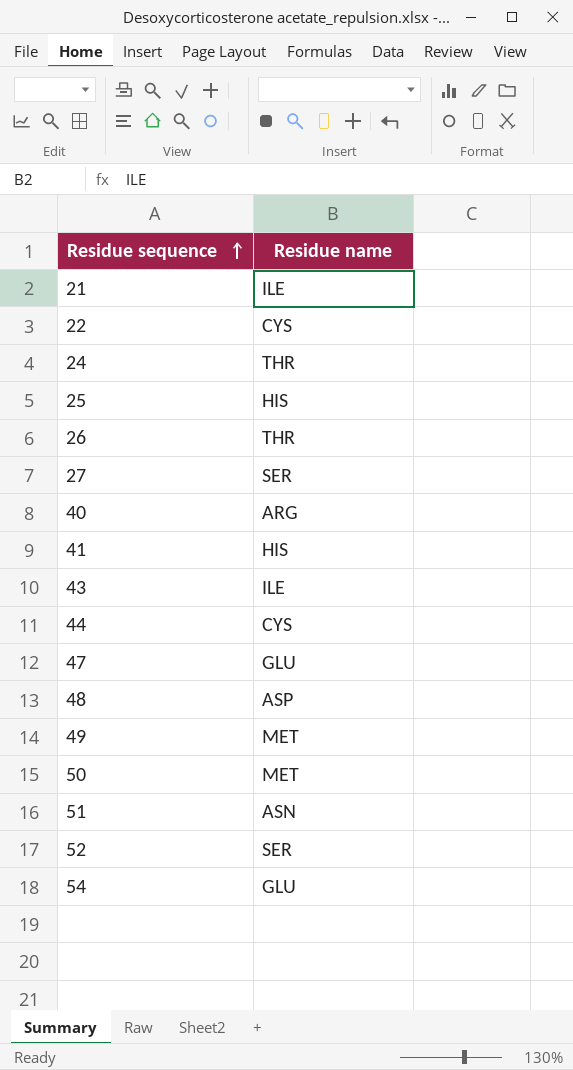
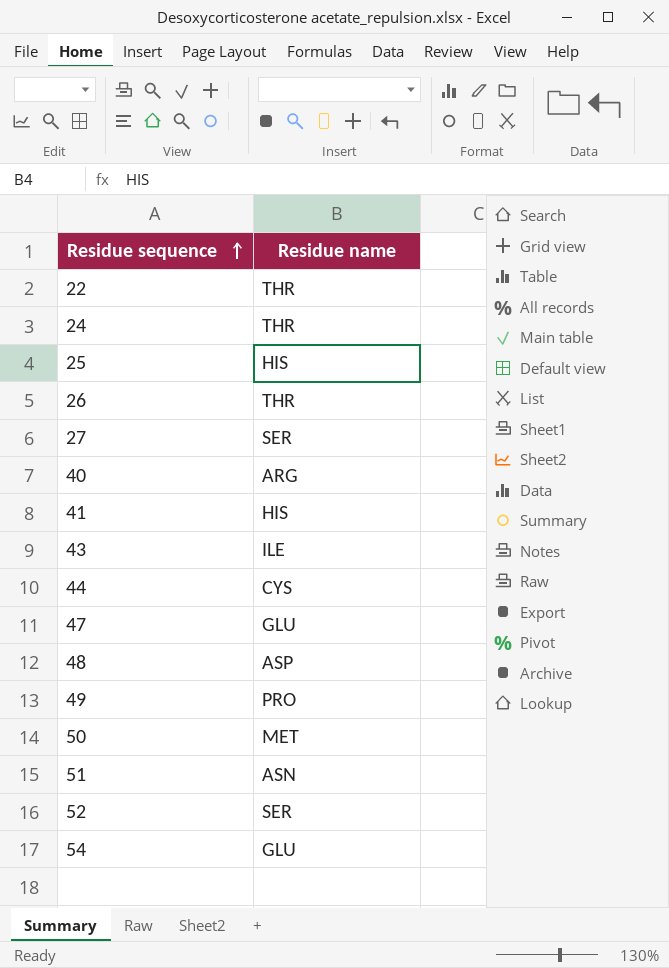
row 21: ILE -> none
22 | Residue name: CYS -> THR
49 | Residue name: MET -> PRO

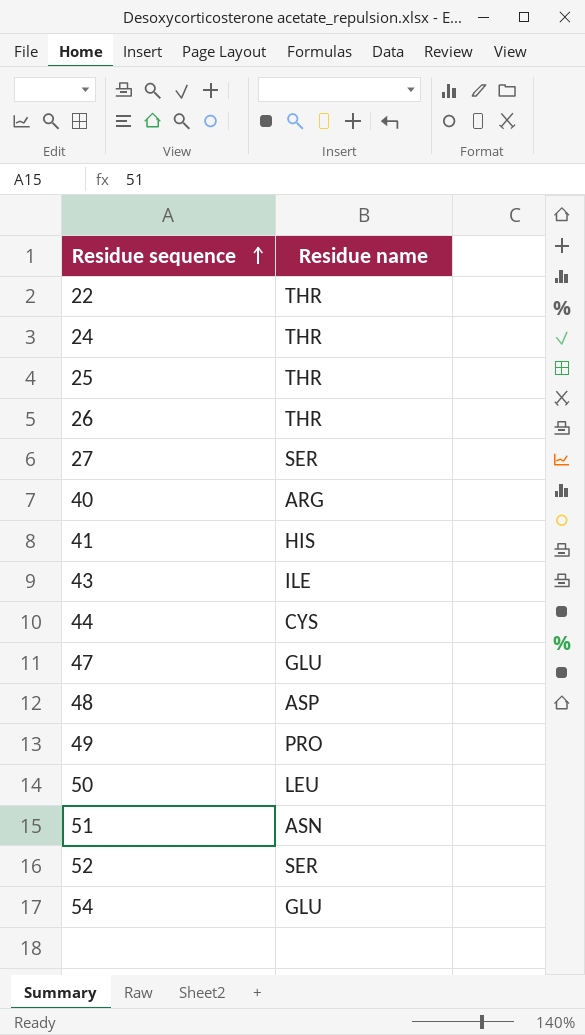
25 | Residue name: HIS -> THR
50 | Residue name: MET -> LEU

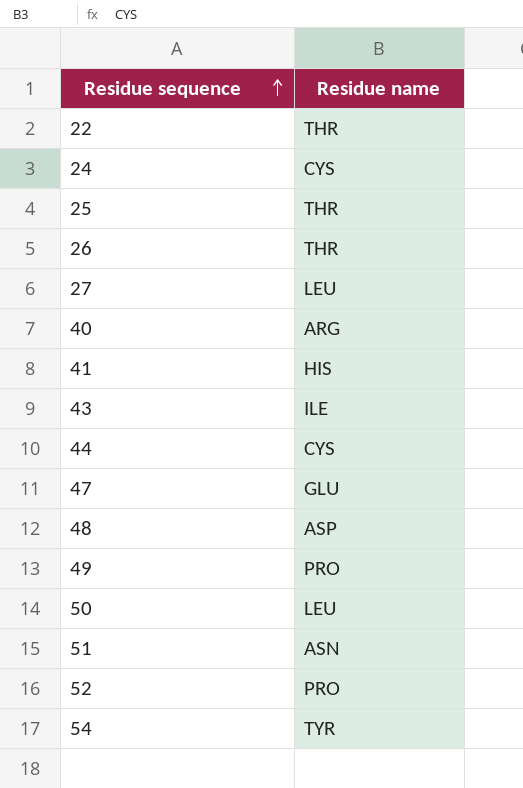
24 | Residue name: THR -> CYS
27 | Residue name: SER -> LEU
52 | Residue name: SER -> PRO
54 | Residue name: GLU -> TYR

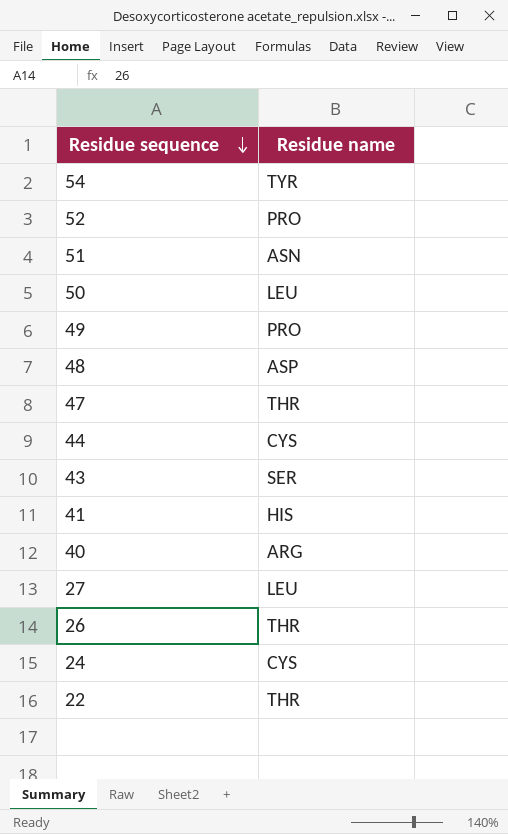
row order: Residue sequence ascending -> Residue sequence descending
row 25: THR -> none
47 | Residue name: GLU -> THR
43 | Residue name: ILE -> SER

